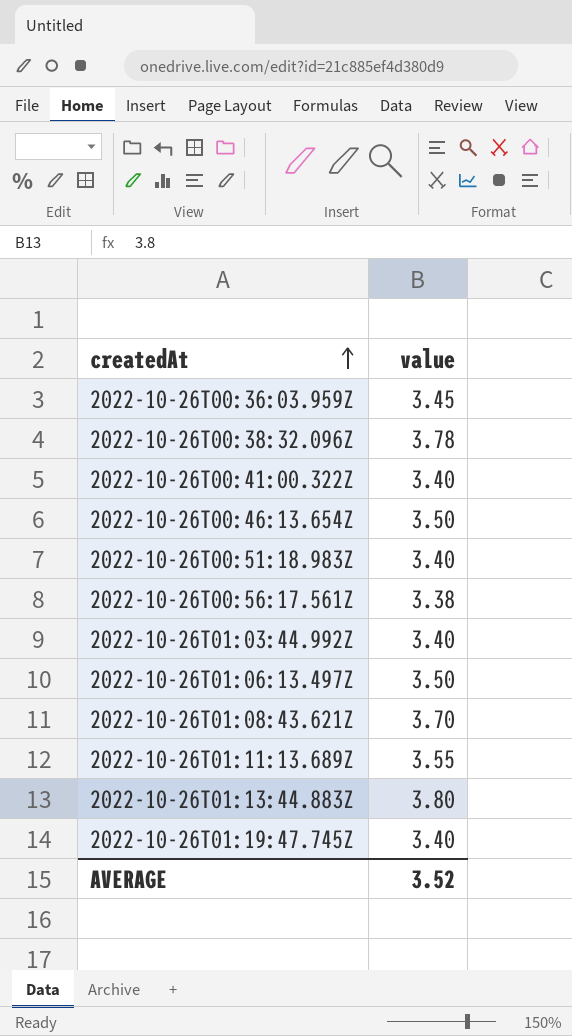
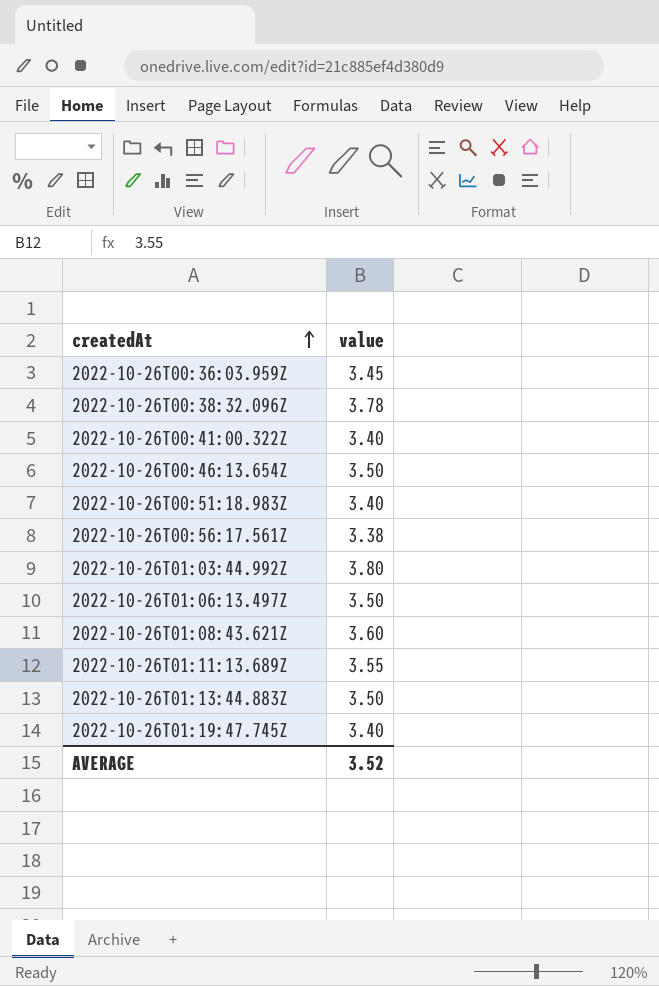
2022-10-26T01:03:44.992Z | value: 3.40 -> 3.80
2022-10-26T01:08:43.621Z | value: 3.70 -> 3.60
2022-10-26T01:13:44.883Z | value: 3.80 -> 3.50

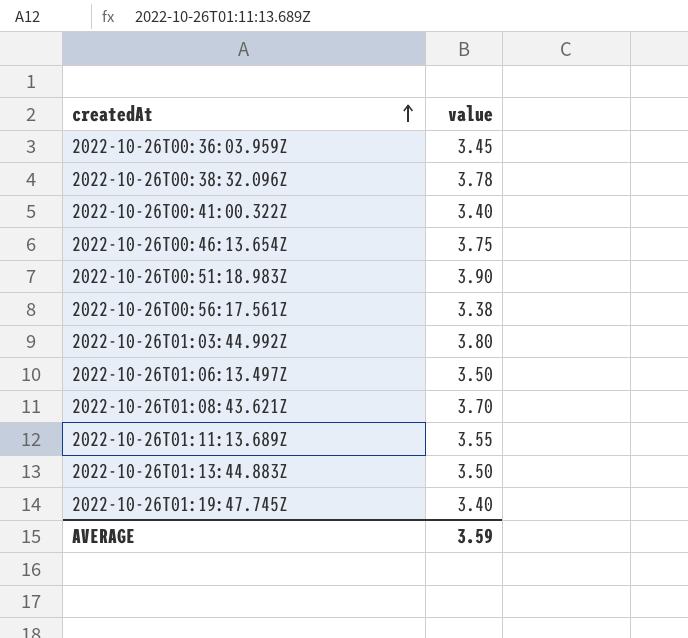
2022-10-26T00:46:13.654Z | value: 3.50 -> 3.75
2022-10-26T00:51:18.983Z | value: 3.40 -> 3.90
2022-10-26T01:08:43.621Z | value: 3.60 -> 3.70
AVERAGE | value: 3.52 -> 3.59

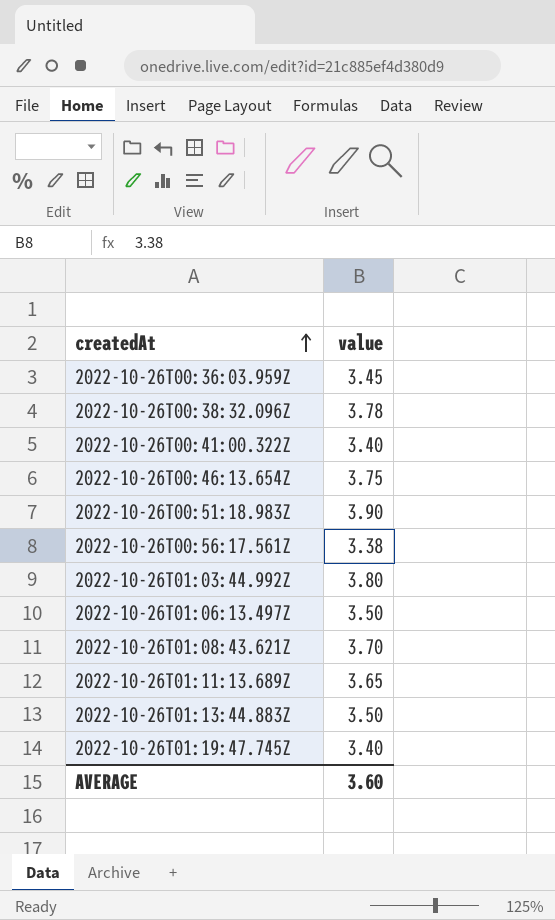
2022-10-26T01:11:13.689Z | value: 3.55 -> 3.65
AVERAGE | value: 3.59 -> 3.60

